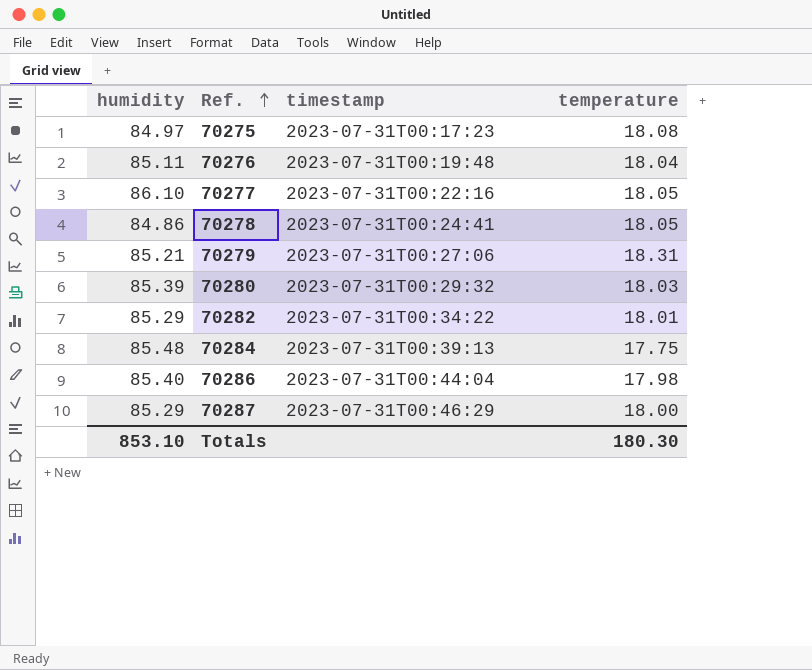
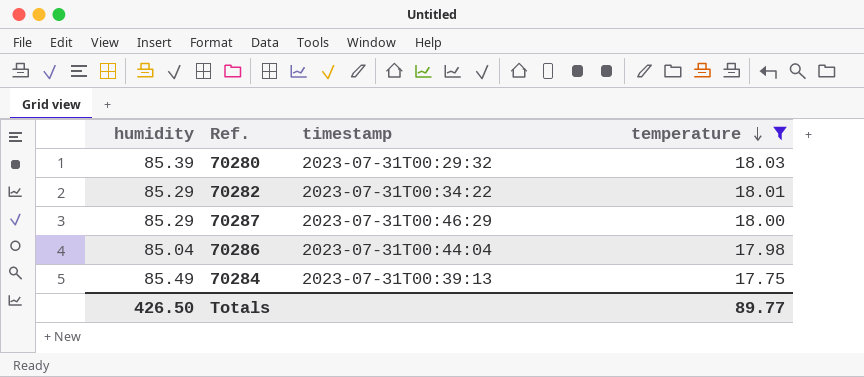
filter: none -> temperature <= 18.03
row order: Ref. ascending -> temperature descending
70286 | humidity: 85.40 -> 85.04
70284 | humidity: 85.48 -> 85.49
Totals | humidity: 853.10 -> 426.50
Totals | temperature: 180.30 -> 89.77

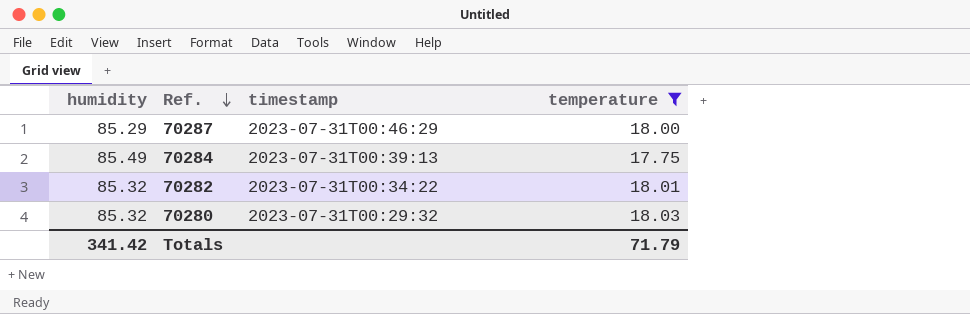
row order: temperature descending -> Ref. descending
row 70286: 85.04 | 2023-07-31T00:44:04 | 17.98 -> none
70282 | humidity: 85.29 -> 85.32
70280 | humidity: 85.39 -> 85.32
Totals | humidity: 426.50 -> 341.42
Totals | temperature: 89.77 -> 71.79

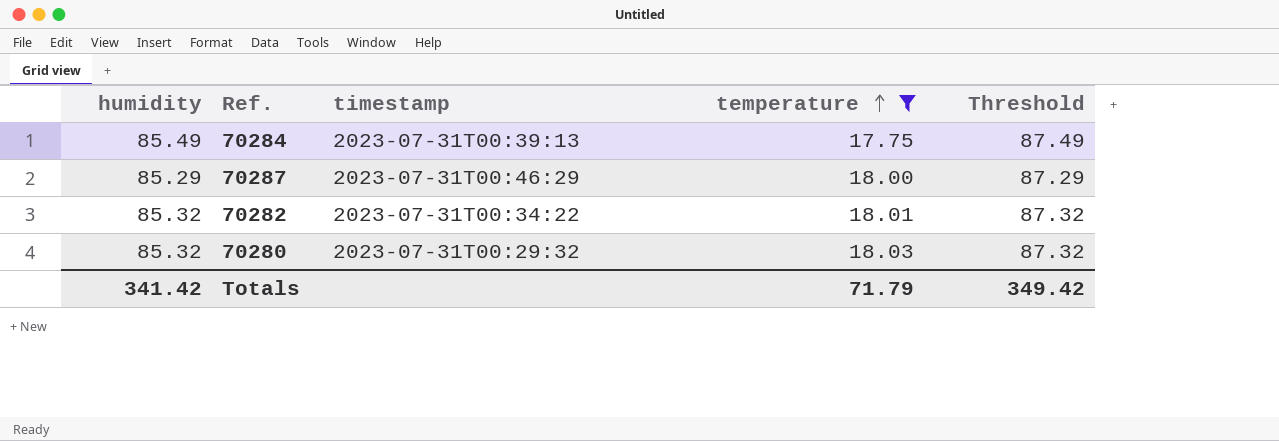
row order: Ref. descending -> temperature ascending
column Threshold | formula: none -> [humidity] + 2

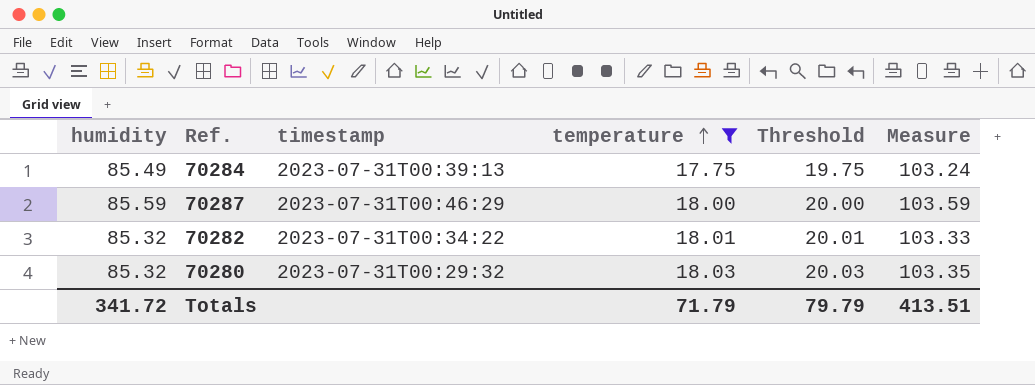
column Threshold | formula: [humidity] + 2 -> [temperature] + 2
column Measure | formula: none -> [humidity] + [temperature]
70287 | humidity: 85.29 -> 85.59
Totals | humidity: 341.42 -> 341.72
Totals | Threshold: 349.42 -> 79.79

